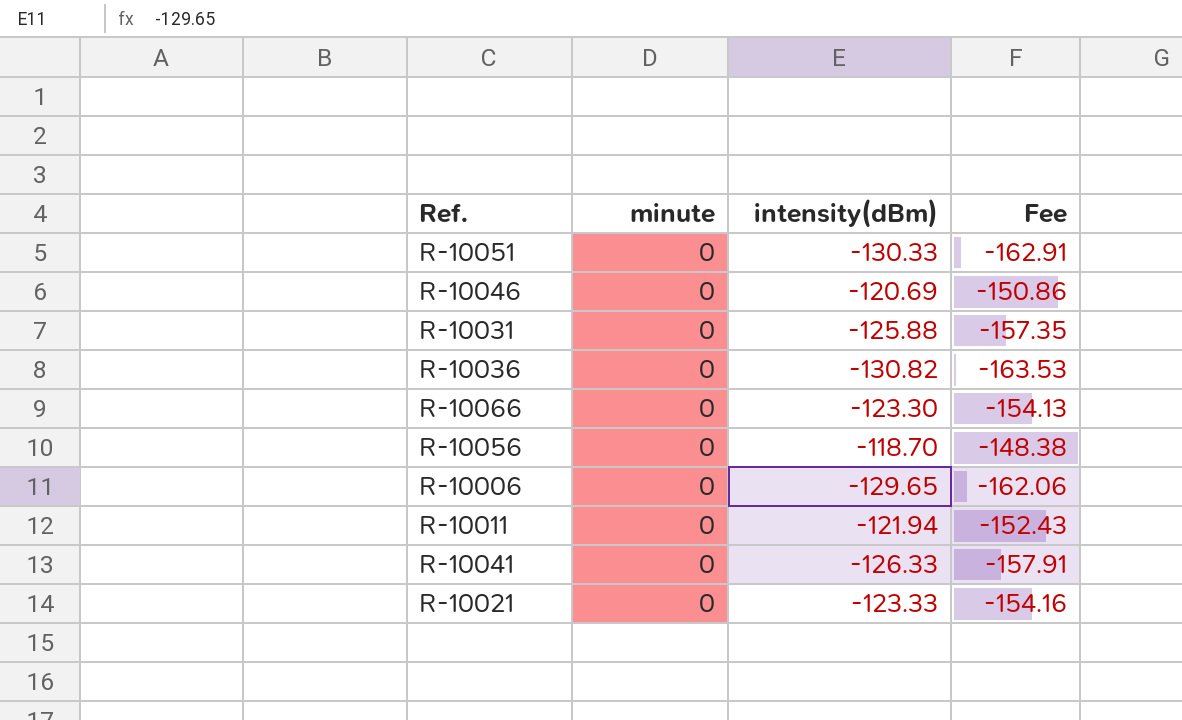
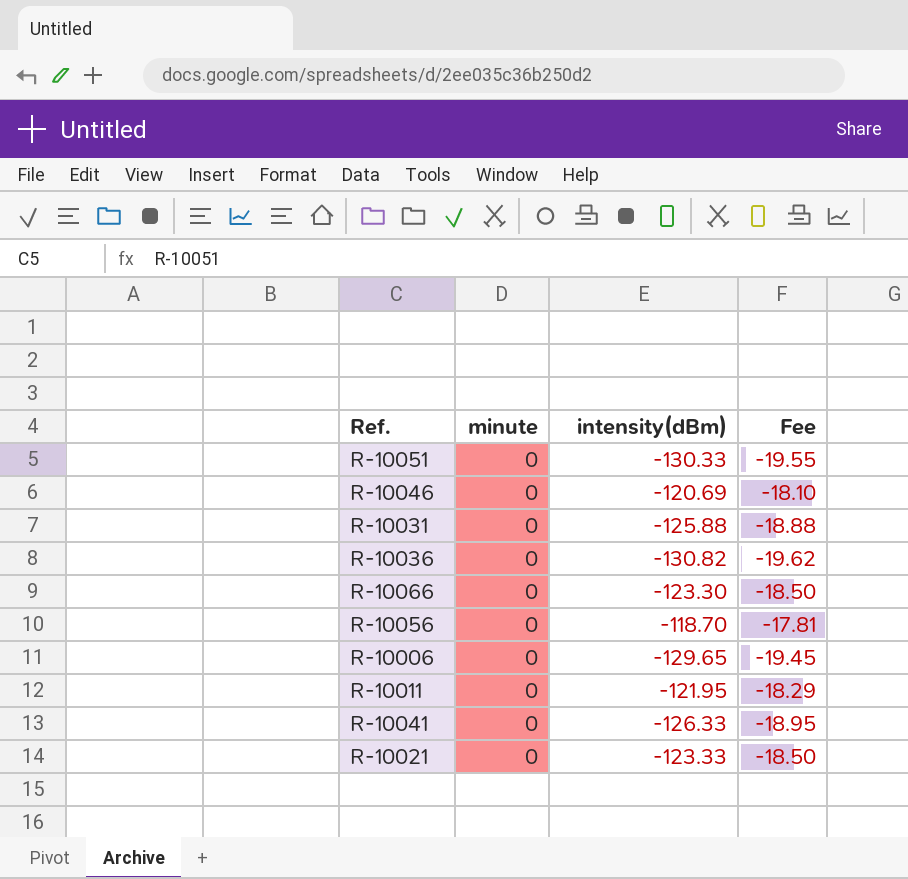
column Fee | formula: [intensity(dBm)] * 1.25 -> [intensity(dBm)] * 0.15
R-10011 | intensity(dBm): -121.94 -> -121.95

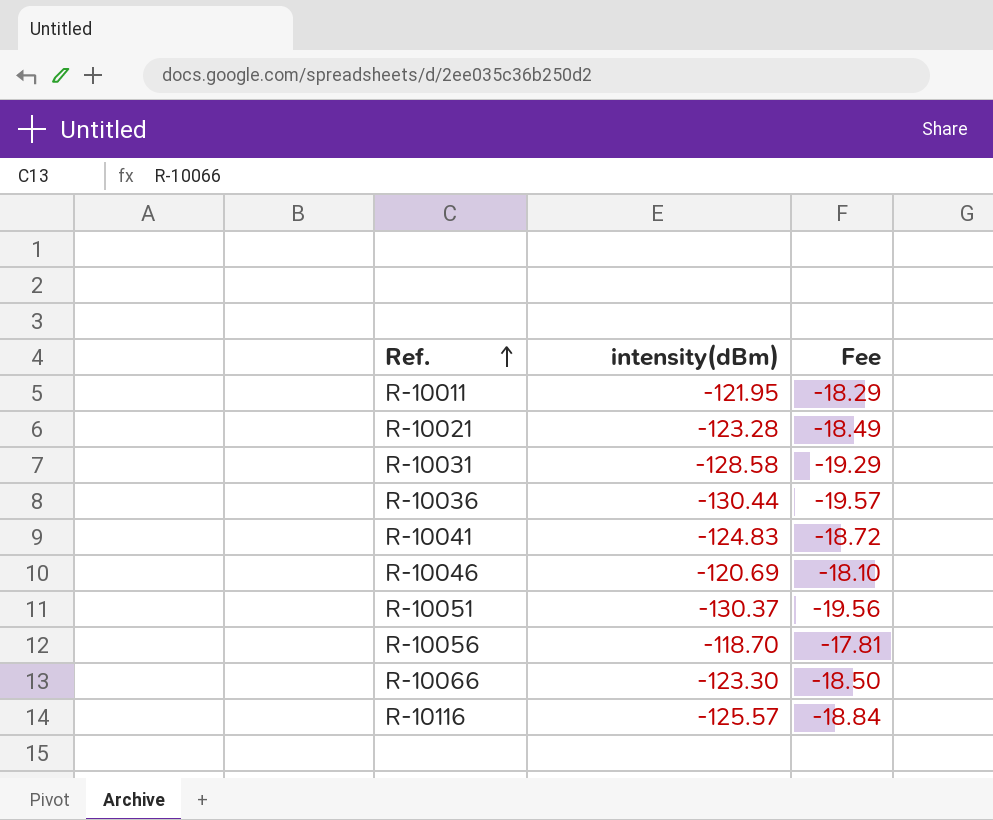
row order: none -> Ref. ascending
column minute | position: 2 -> none
row R-10006: 0 | -129.65 | -19.45 -> none
R-10021 | intensity(dBm): -123.33 -> -123.28
R-10021 | Fee: -18.50 -> -18.49
R-10031 | intensity(dBm): -125.88 -> -128.58
R-10031 | Fee: -18.88 -> -19.29
R-10036 | intensity(dBm): -130.82 -> -130.44
R-10036 | Fee: -19.62 -> -19.57
R-10041 | intensity(dBm): -126.33 -> -124.83
R-10041 | Fee: -18.95 -> -18.72
R-10051 | intensity(dBm): -130.33 -> -130.37
R-10051 | Fee: -19.55 -> -19.56
row R-10116: none -> -125.57 | -18.84

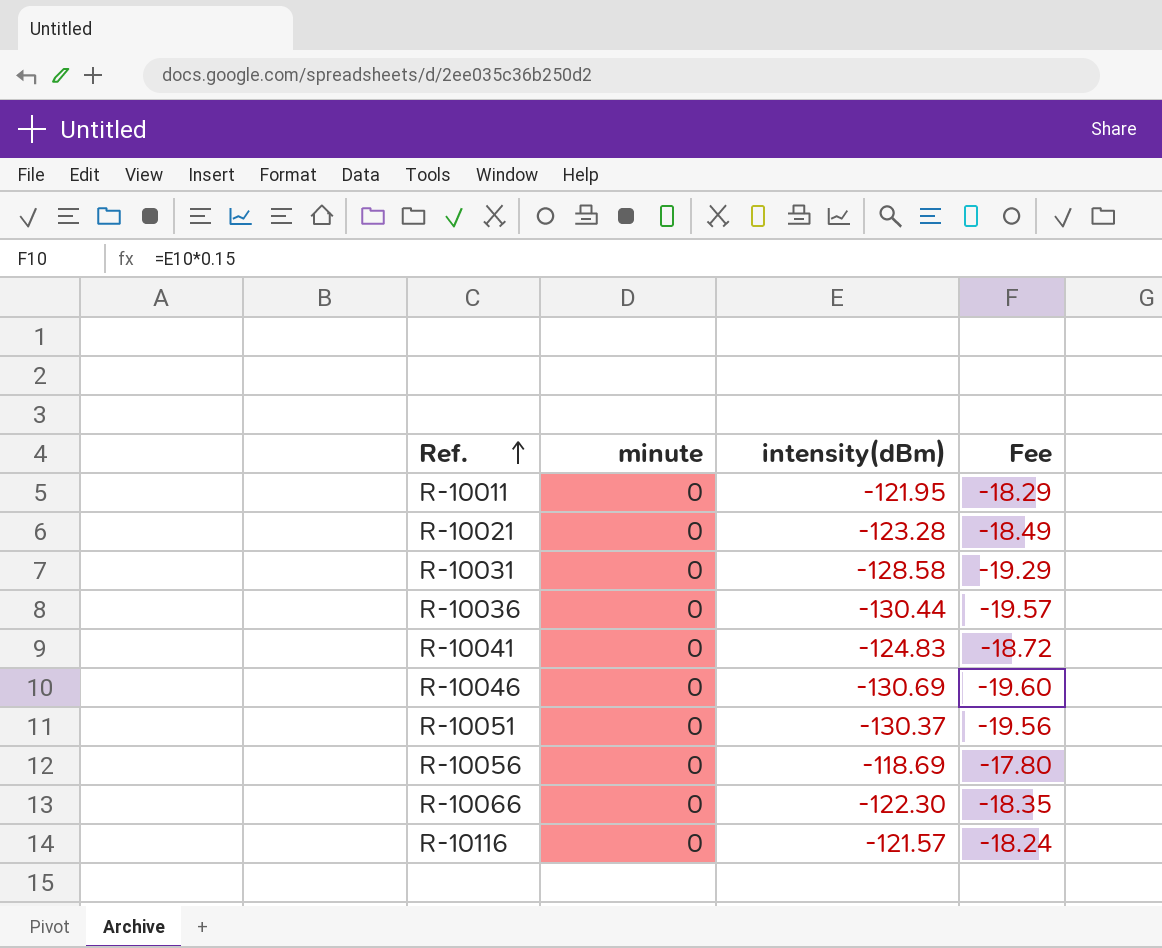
column minute | position: none -> 2
R-10046 | intensity(dBm): -120.69 -> -130.69
R-10046 | Fee: -18.10 -> -19.60
R-10056 | intensity(dBm): -118.70 -> -118.69
R-10056 | Fee: -17.81 -> -17.80
R-10066 | intensity(dBm): -123.30 -> -122.30
R-10066 | Fee: -18.50 -> -18.35
R-10116 | intensity(dBm): -125.57 -> -121.57
R-10116 | Fee: -18.84 -> -18.24

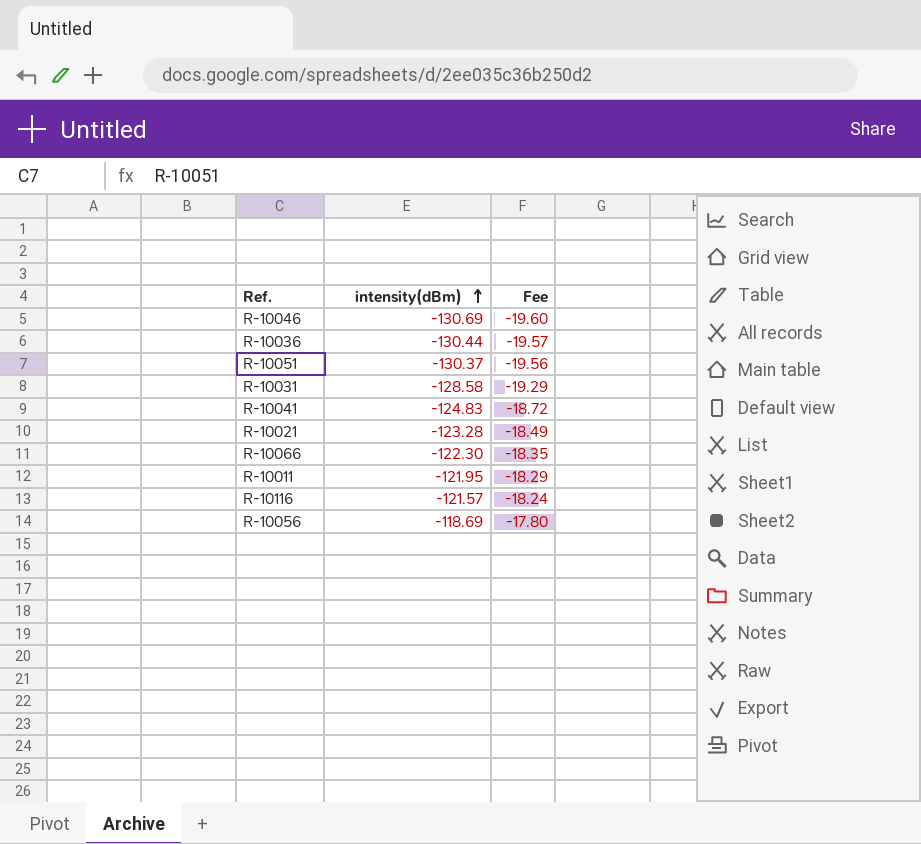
row order: Ref. ascending -> intensity(dBm) ascending
column minute | position: 2 -> none

